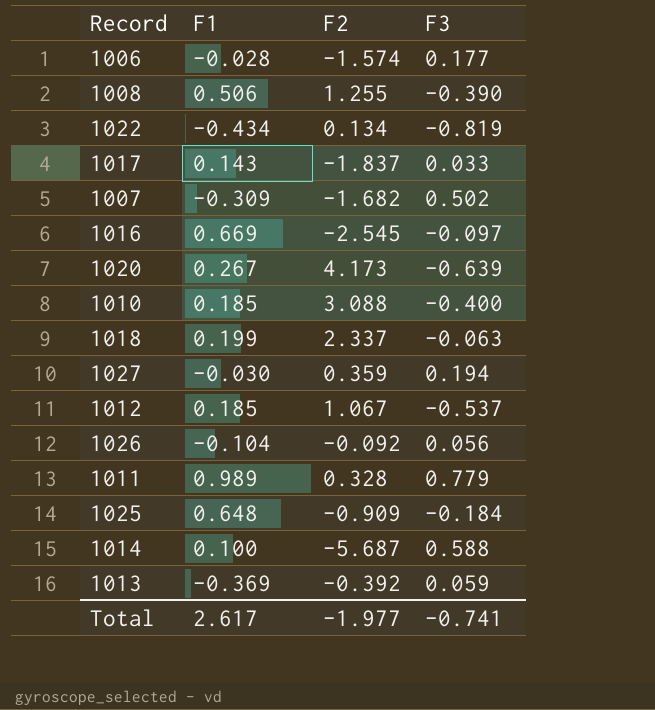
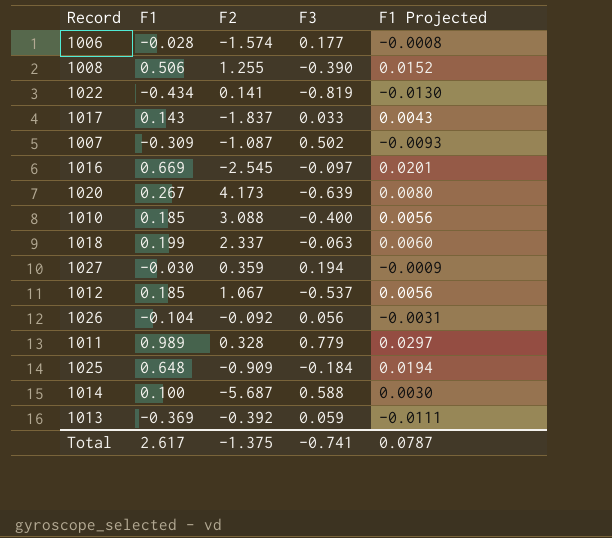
column F1 Projected | formula: none -> [F1] * 0.03
1022 | F2: 0.134 -> 0.141
1007 | F2: -1.682 -> -1.087
Total | F2: -1.977 -> -1.375

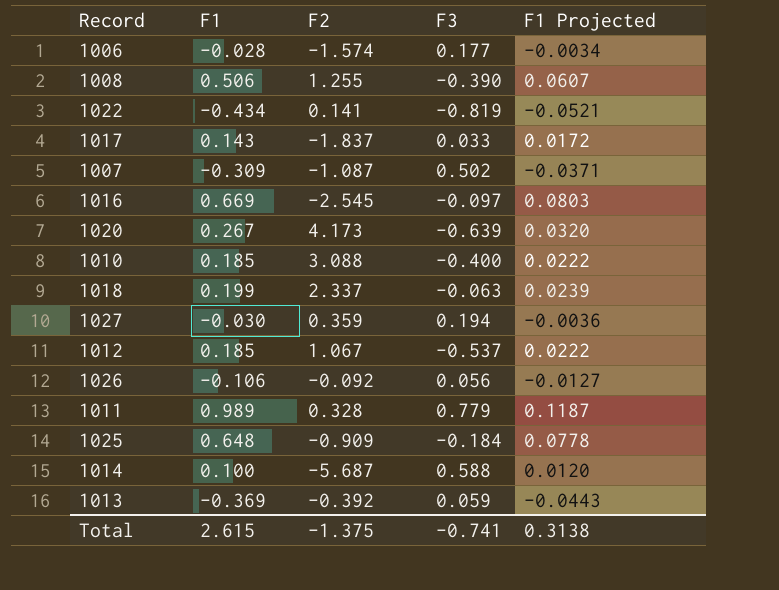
column F1 Projected | formula: [F1] * 0.03 -> [F1] * 0.12
1026 | F1: -0.104 -> -0.106
Total | F1: 2.617 -> 2.615
Total | F1 Projected: 0.0787 -> 0.3138

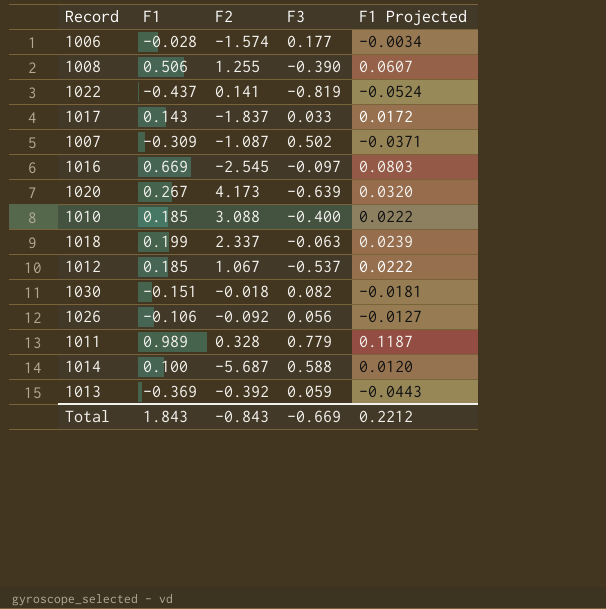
row 1027: -0.030 | 0.359 | 0.194 | -0.0036 -> none
row 1025: 0.648 | -0.909 | -0.184 | 0.0778 -> none
1022 | F1: -0.434 -> -0.437
1022 | F1 Projected: -0.0521 -> -0.0524
row 1030: none -> -0.151 | -0.018 | 0.082 | -0.0181
Total | F1: 2.615 -> 1.843
Total | F2: -1.375 -> -0.843
Total | F3: -0.741 -> -0.669
Total | F1 Projected: 0.3138 -> 0.2212

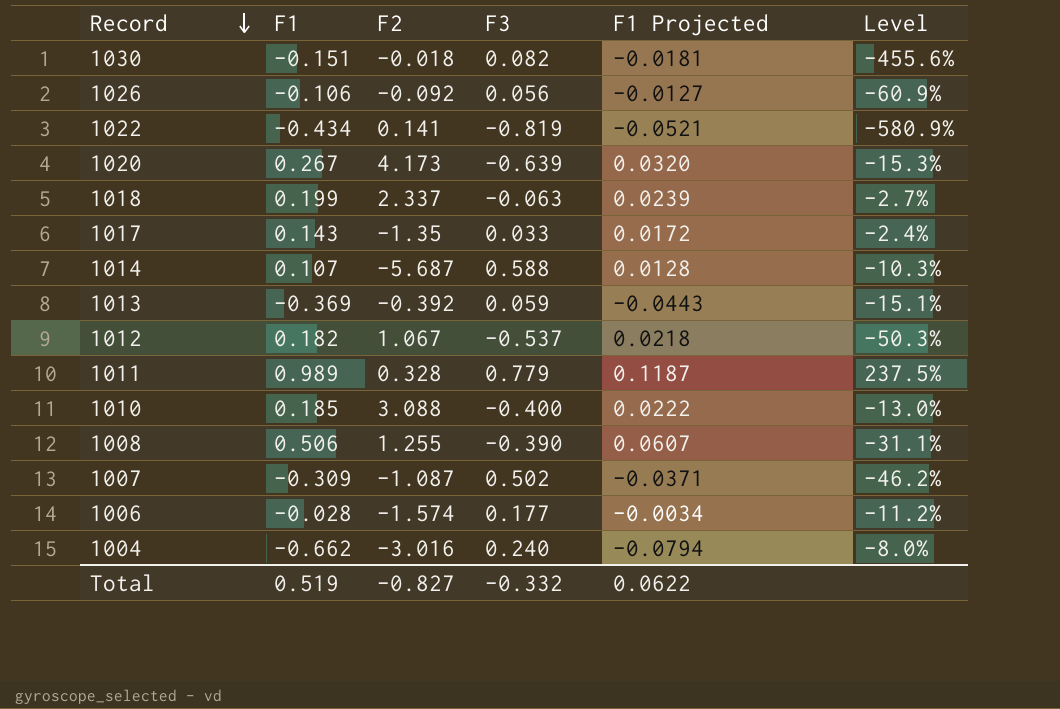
row order: none -> Record descending
column Level | formula: none -> [F3] / [F2]
row 1016: 0.669 | -2.545 | -0.097 | 0.0803 -> none
1022 | F1: -0.437 -> -0.434
1022 | F1 Projected: -0.0524 -> -0.0521
1017 | F2: -1.837 -> -1.35
1014 | F1: 0.100 -> 0.107
1014 | F1 Projected: 0.0120 -> 0.0128
1012 | F1: 0.185 -> 0.182
1012 | F1 Projected: 0.0222 -> 0.0218
row 1004: none -> -0.662 | -3.016 | 0.240 | -0.0794 | -8.0%
Total | F1: 1.843 -> 0.519
Total | F2: -0.843 -> -0.827
Total | F3: -0.669 -> -0.332
Total | F1 Projected: 0.2212 -> 0.0622

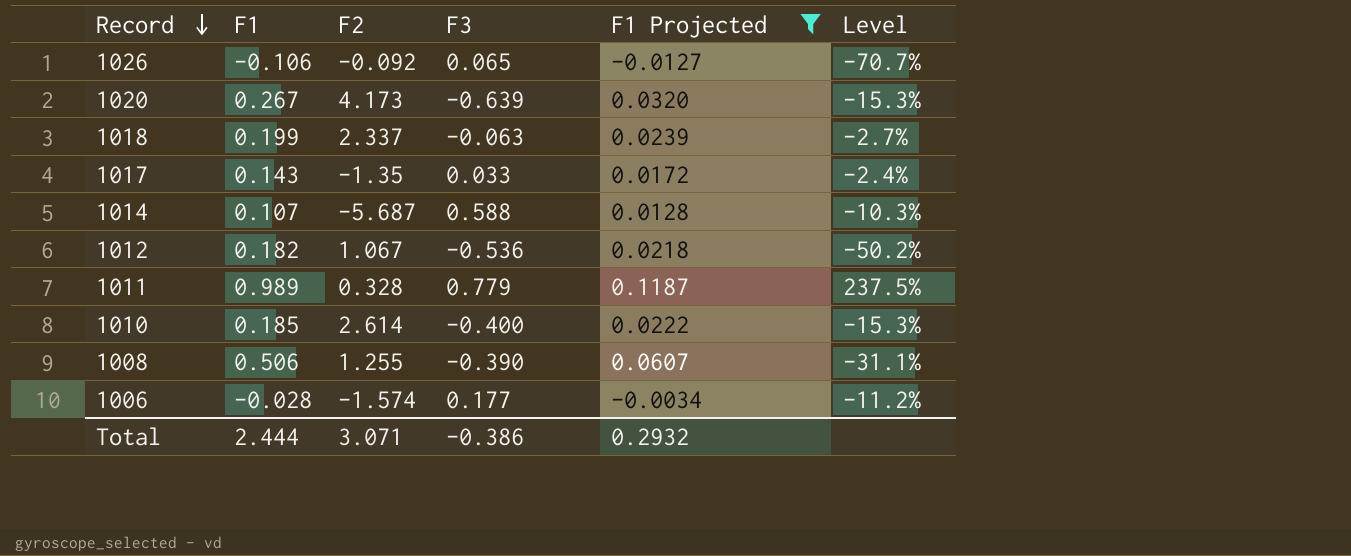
filter: none -> F1 Projected >= -0.0127
1026 | F3: 0.056 -> 0.065
1026 | Level: -60.9% -> -70.7%
1012 | F3: -0.537 -> -0.536
1012 | Level: -50.3% -> -50.2%
1010 | F2: 3.088 -> 2.614
1010 | Level: -13.0% -> -15.3%
Total | F1: 0.519 -> 2.444
Total | F2: -0.827 -> 3.071
Total | F3: -0.332 -> -0.386
Total | F1 Projected: 0.0622 -> 0.2932

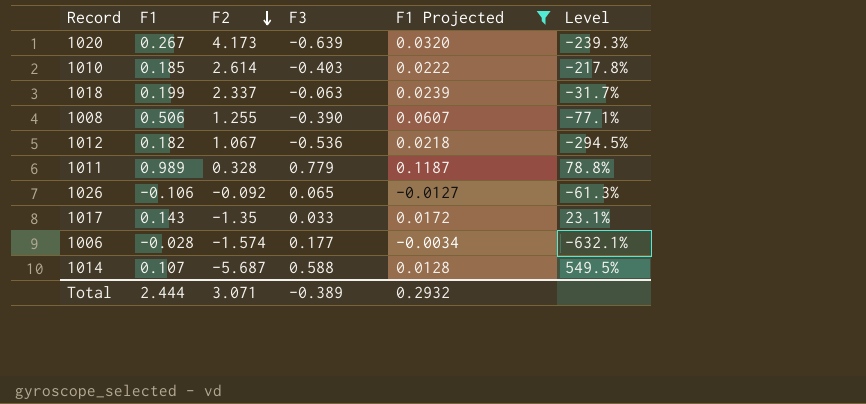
row order: Record descending -> F2 descending
column Level | formula: [F3] / [F2] -> [F3] / [F1]
1010 | F3: -0.400 -> -0.403
Total | F3: -0.386 -> -0.389

